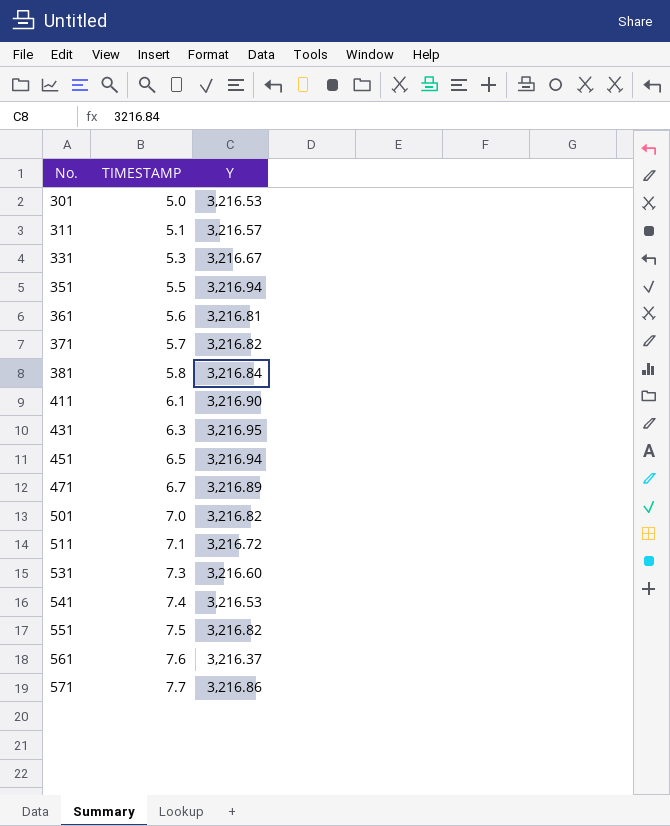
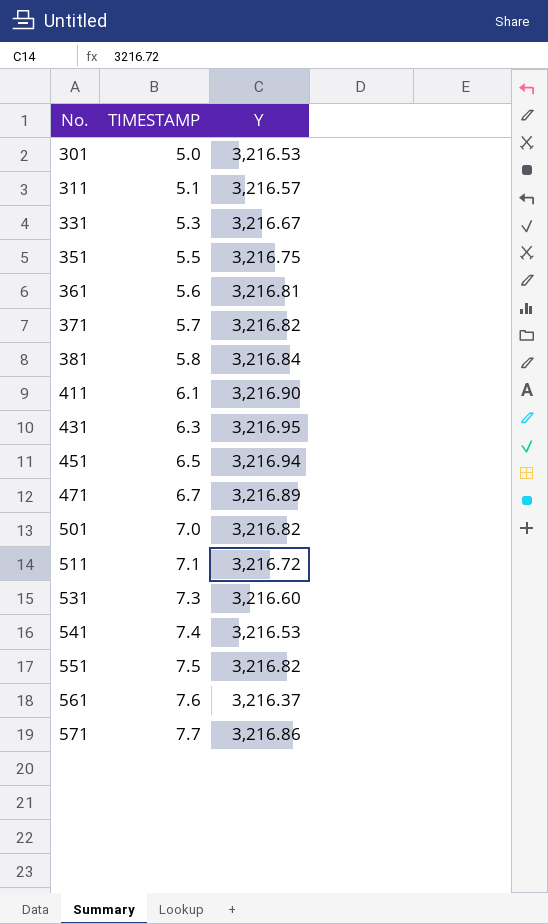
351 | Y: 3,216.94 -> 3,216.75

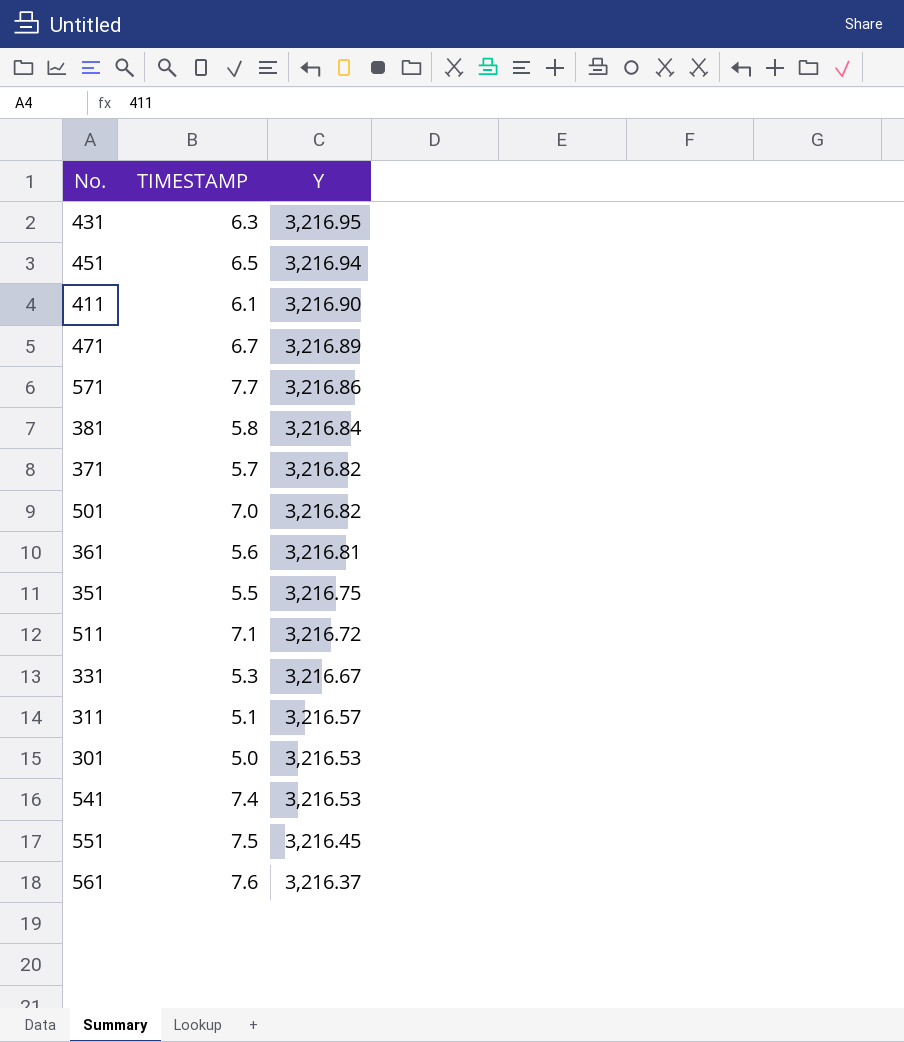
row order: No. ascending -> Y descending
row 531: 7.3 | 3,216.60 -> none
551 | Y: 3,216.82 -> 3,216.45

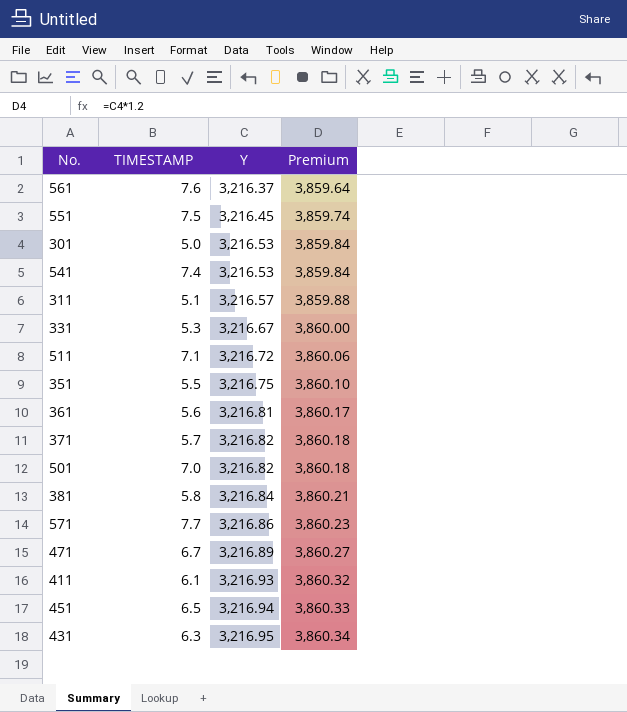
row order: Y descending -> Y ascending
column Premium | formula: none -> [Y] * 1.2
411 | Y: 3,216.90 -> 3,216.93

